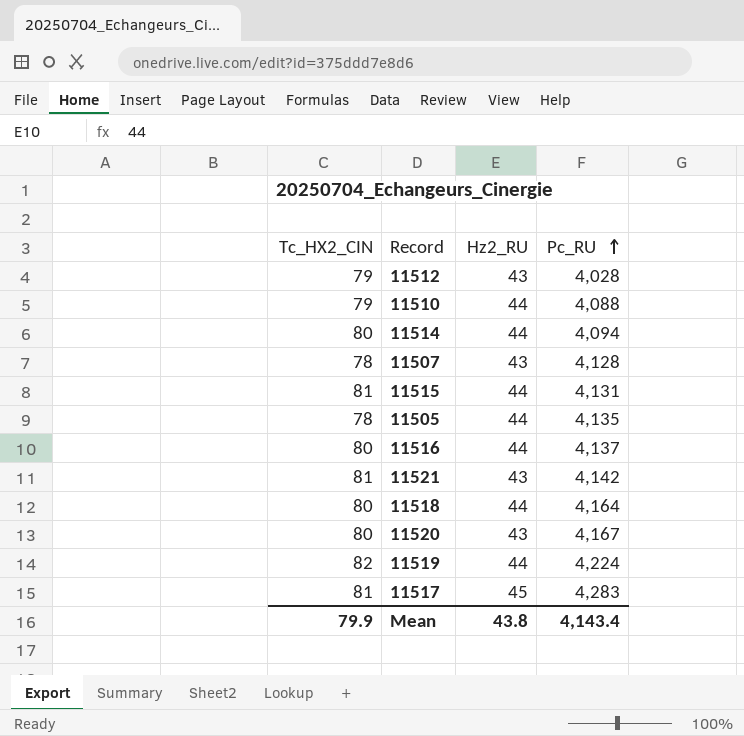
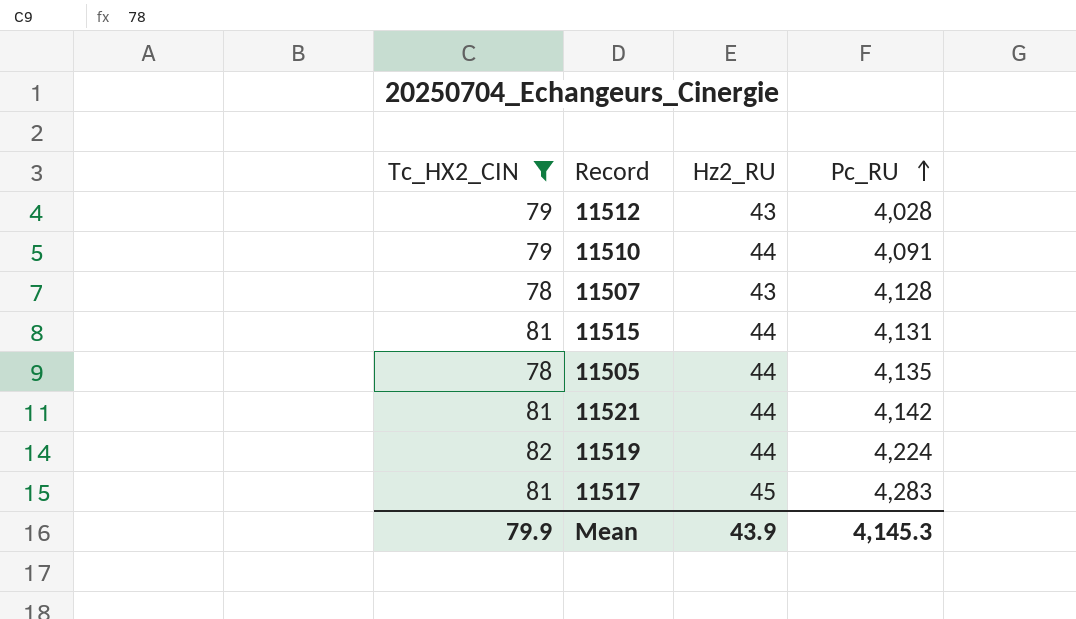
filter: none -> Tc_HX2_CIN != 80
11510 | Pc_RU: 4,088 -> 4,091
11521 | Hz2_RU: 43 -> 44
Mean | Hz2_RU: 43.8 -> 43.9
Mean | Pc_RU: 4,143.4 -> 4,145.3

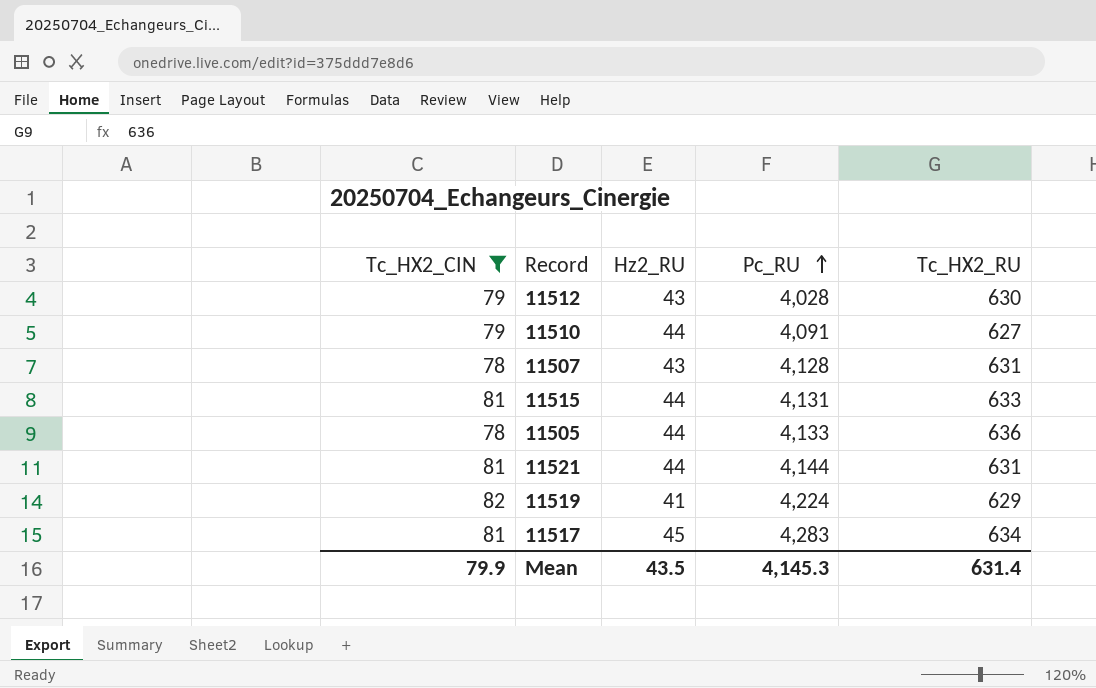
column Tc_HX2_RU | position: none -> 5
11505 | Pc_RU: 4,135 -> 4,133
11521 | Pc_RU: 4,142 -> 4,144
11519 | Hz2_RU: 44 -> 41
Mean | Hz2_RU: 43.9 -> 43.5

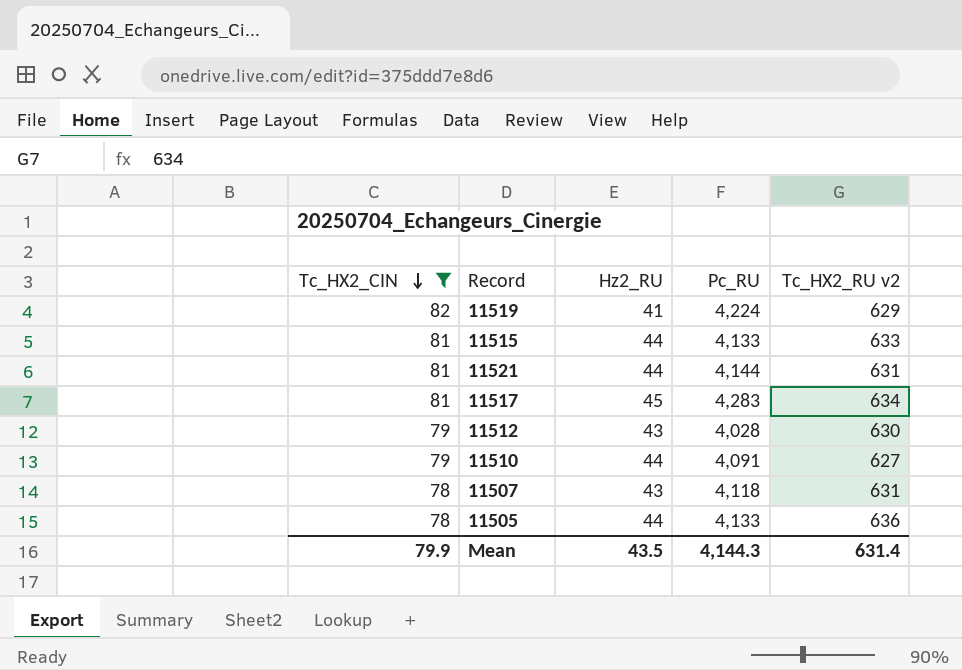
row order: Pc_RU ascending -> Tc_HX2_CIN descending
column name: Tc_HX2_RU -> Tc_HX2_RU v2
11515 | Pc_RU: 4,131 -> 4,133
11507 | Pc_RU: 4,128 -> 4,118
Mean | Pc_RU: 4,145.3 -> 4,144.3

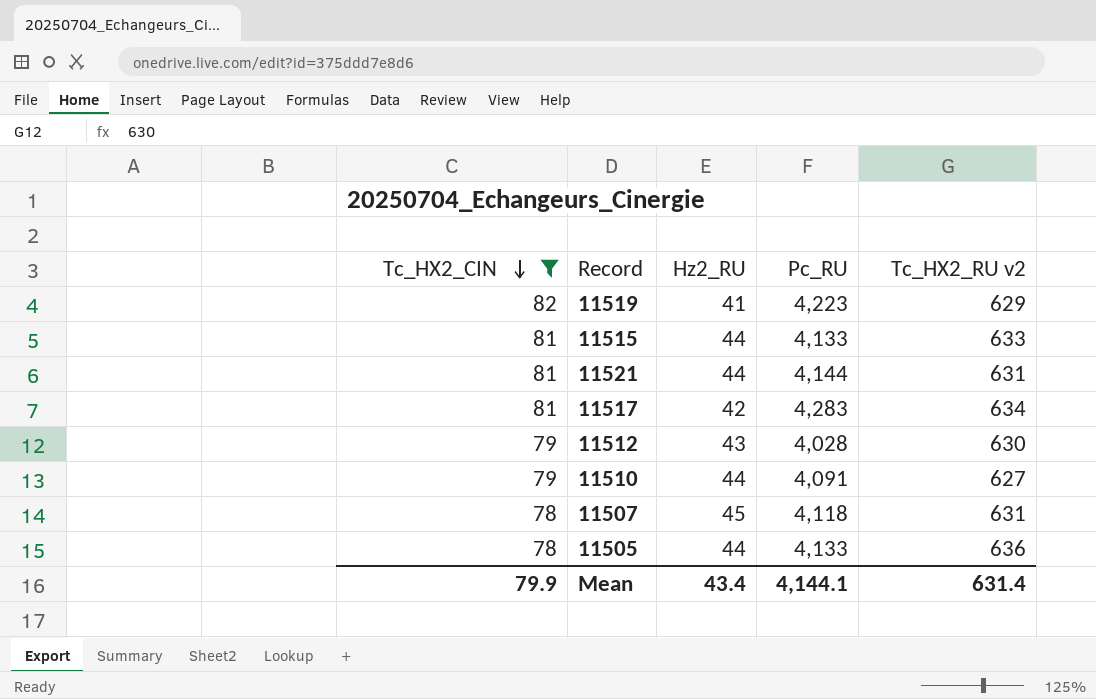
11519 | Pc_RU: 4,224 -> 4,223
11517 | Hz2_RU: 45 -> 42
11507 | Hz2_RU: 43 -> 45
Mean | Hz2_RU: 43.5 -> 43.4
Mean | Pc_RU: 4,144.3 -> 4,144.1

